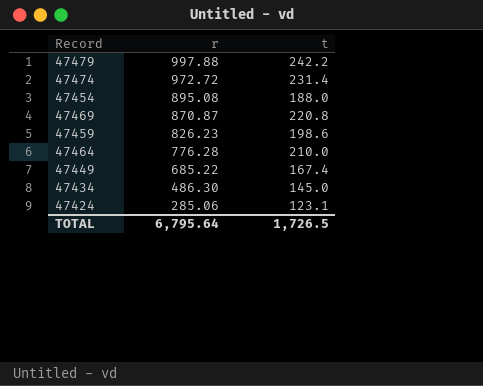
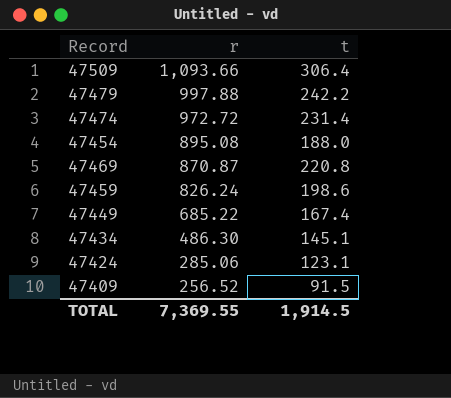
row 47464: 776.28 | 210.0 -> none
row 47509: none -> 1,093.66 | 306.4
47459 | r: 826.23 -> 826.24
47434 | t: 145.0 -> 145.1
row 47409: none -> 256.52 | 91.5
TOTAL | r: 6,795.64 -> 7,369.55
TOTAL | t: 1,726.5 -> 1,914.5

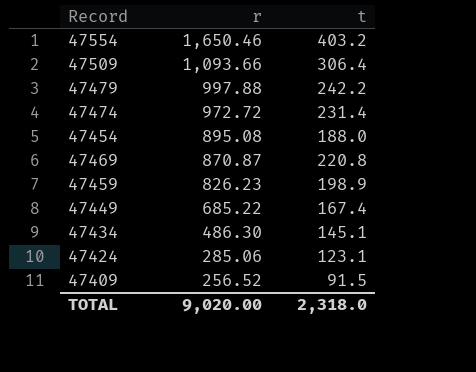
row 47554: none -> 1,650.46 | 403.2
47459 | r: 826.24 -> 826.23
47459 | t: 198.6 -> 198.9
TOTAL | r: 7,369.55 -> 9,020.00
TOTAL | t: 1,914.5 -> 2,318.0

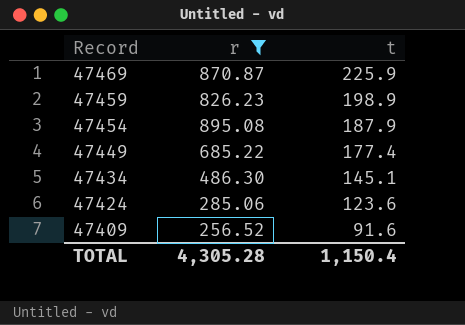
filter: none -> r <= 895.08
row order: r descending -> Record descending
47469 | t: 220.8 -> 225.9
47454 | t: 188.0 -> 187.9
47449 | t: 167.4 -> 177.4
47424 | t: 123.1 -> 123.6
47409 | t: 91.5 -> 91.6
TOTAL | r: 9,020.00 -> 4,305.28
TOTAL | t: 2,318.0 -> 1,150.4

